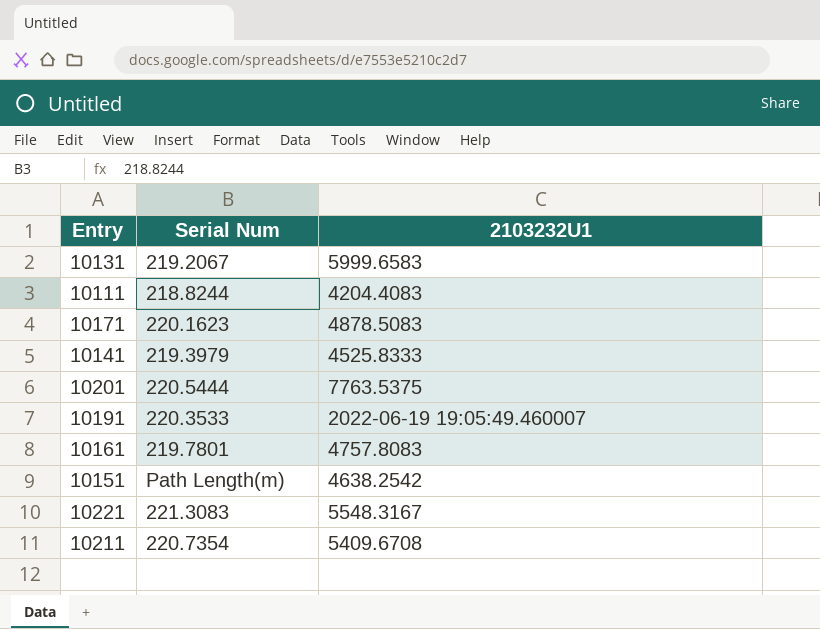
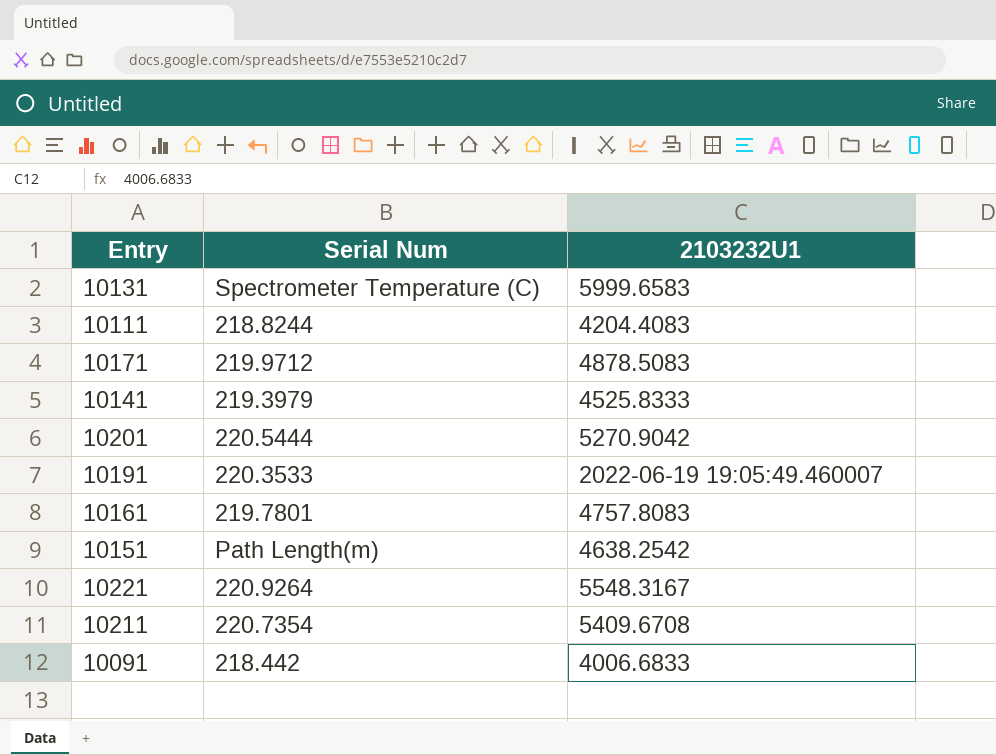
10131 | Serial Num: 219.2067 -> Spectrometer Temperature (C)
10171 | Serial Num: 220.1623 -> 219.9712
10201 | 2103232U1: 7763.5375 -> 5270.9042
10221 | Serial Num: 221.3083 -> 220.9264
row 10091: none -> 218.442 | 4006.6833

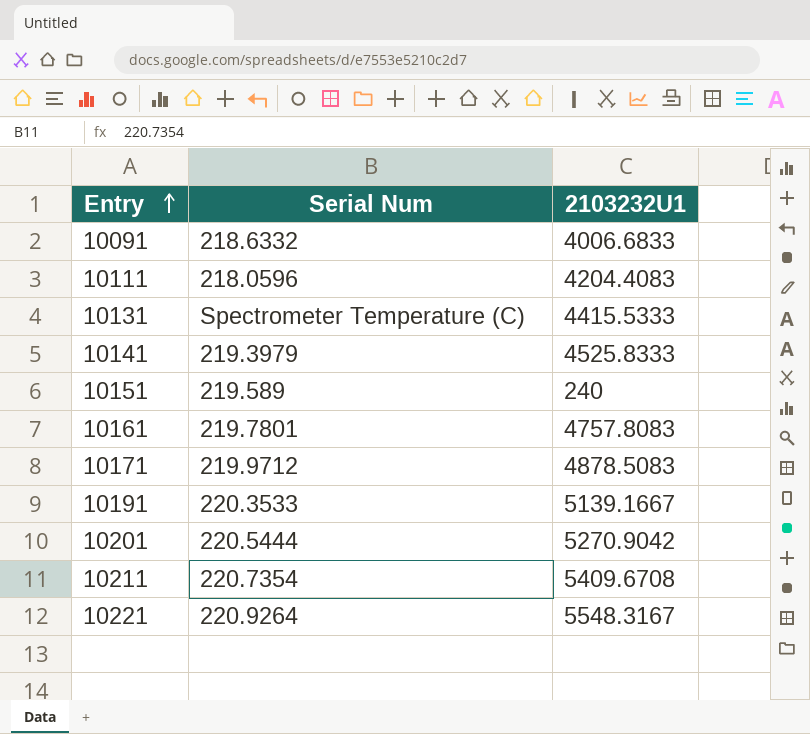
row order: none -> Entry ascending
10091 | Serial Num: 218.442 -> 218.6332
10111 | Serial Num: 218.8244 -> 218.0596
10131 | 2103232U1: 5999.6583 -> 4415.5333
10151 | Serial Num: Path Length(m) -> 219.589
10151 | 2103232U1: 4638.2542 -> 240
10191 | 2103232U1: 2022-06-19 19:05:49.460007 -> 5139.1667

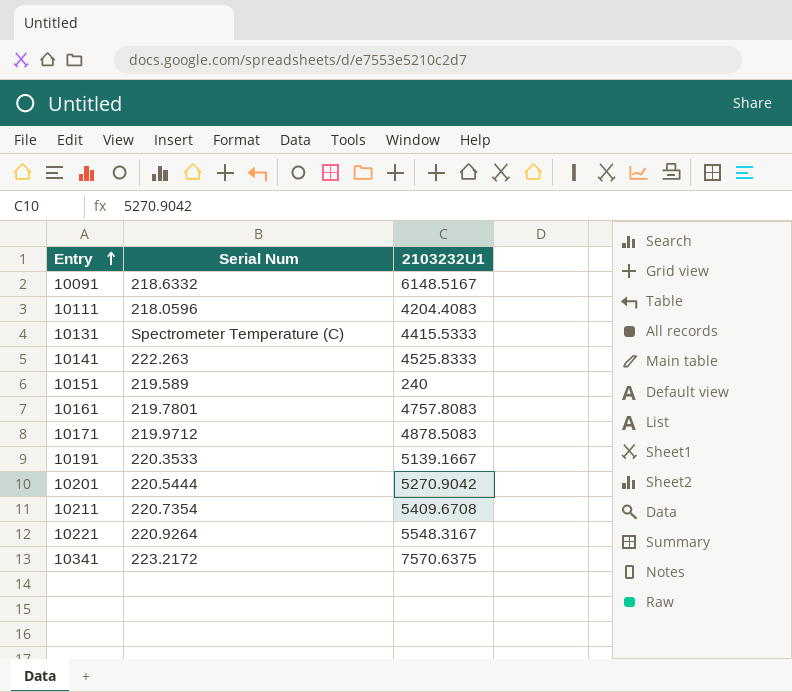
10091 | 2103232U1: 4006.6833 -> 6148.5167
10141 | Serial Num: 219.3979 -> 222.263
row 10341: none -> 223.2172 | 7570.6375

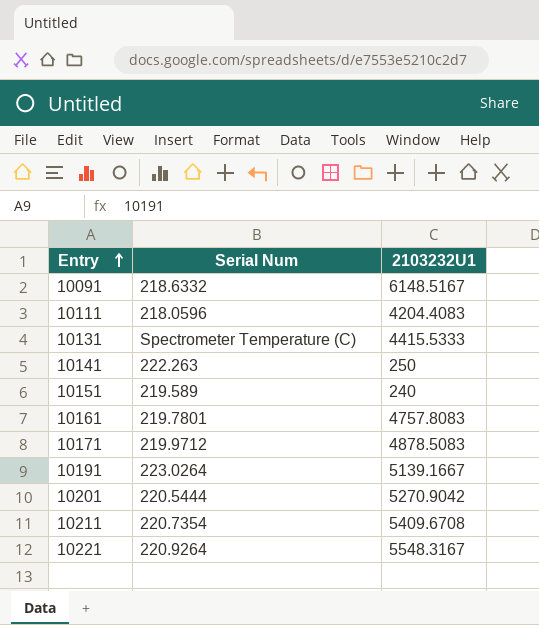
row 10341: 223.2172 | 7570.6375 -> none
10141 | 2103232U1: 4525.8333 -> 250
10191 | Serial Num: 220.3533 -> 223.0264

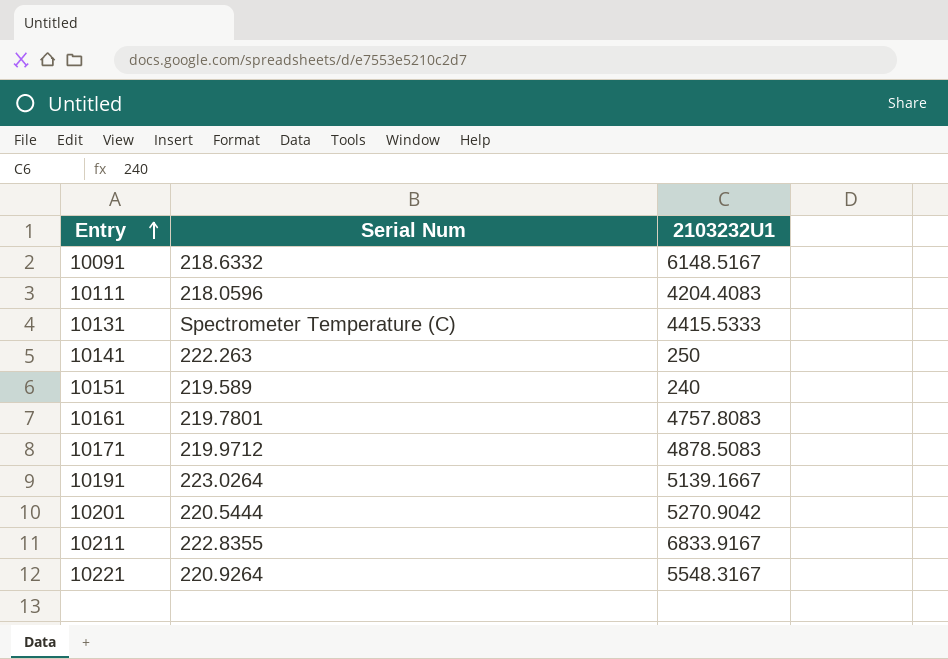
10211 | Serial Num: 220.7354 -> 222.8355
10211 | 2103232U1: 5409.6708 -> 6833.9167

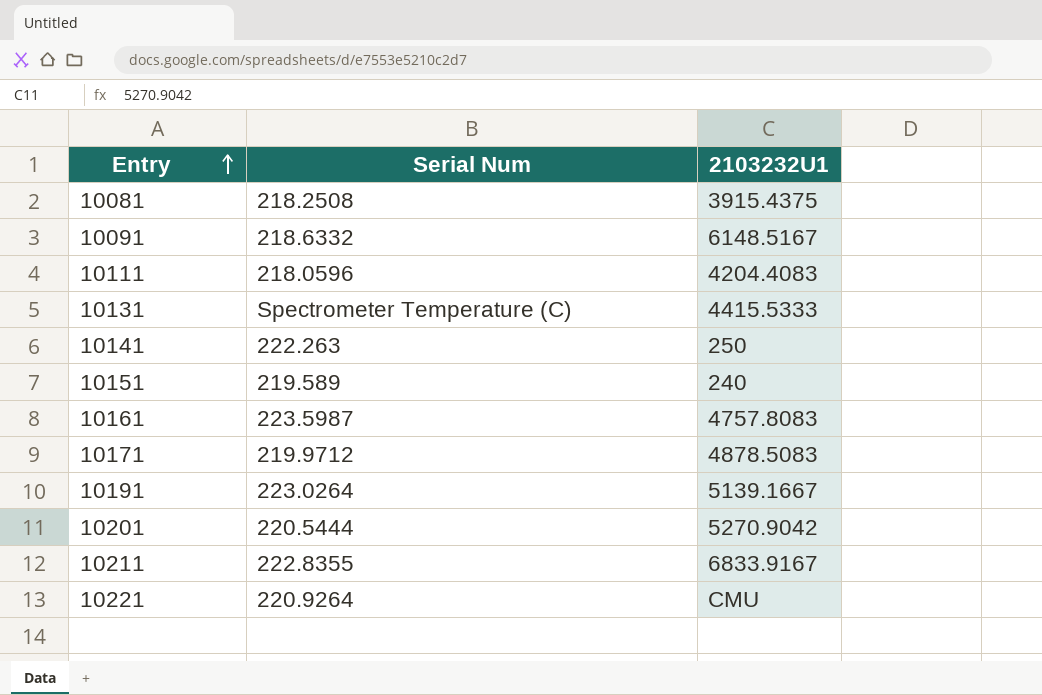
row 10081: none -> 218.2508 | 3915.4375
10161 | Serial Num: 219.7801 -> 223.5987
10221 | 2103232U1: 5548.3167 -> CMU

